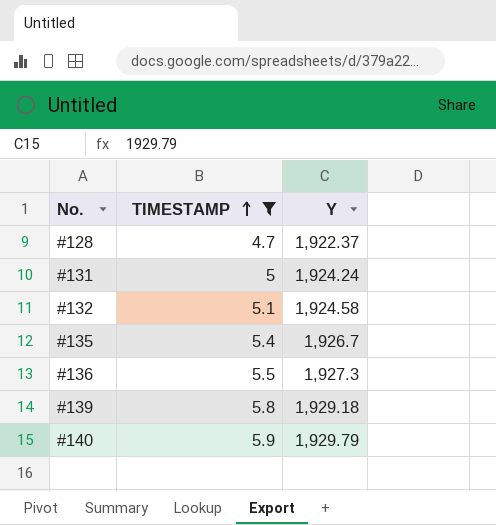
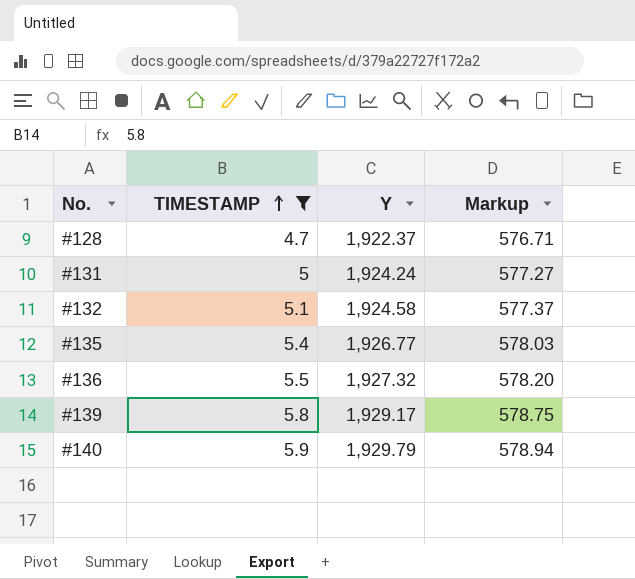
column Markup | formula: none -> [Y] * 0.3
#135 | Y: 1,926.7 -> 1,926.77
#136 | Y: 1,927.3 -> 1,927.32
#139 | Y: 1,929.18 -> 1,929.17

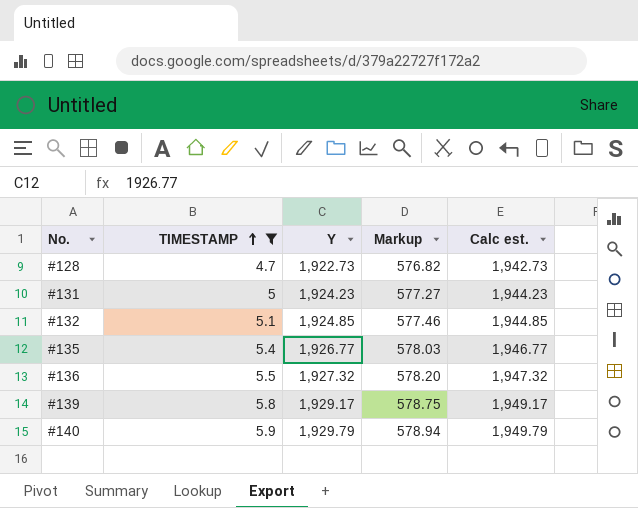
column Calc est. | formula: none -> [Y] + 20
#128 | Y: 1,922.37 -> 1,922.73
#128 | Markup: 576.71 -> 576.82
#131 | Y: 1,924.24 -> 1,924.23
#132 | Y: 1,924.58 -> 1,924.85
#132 | Markup: 577.37 -> 577.46

